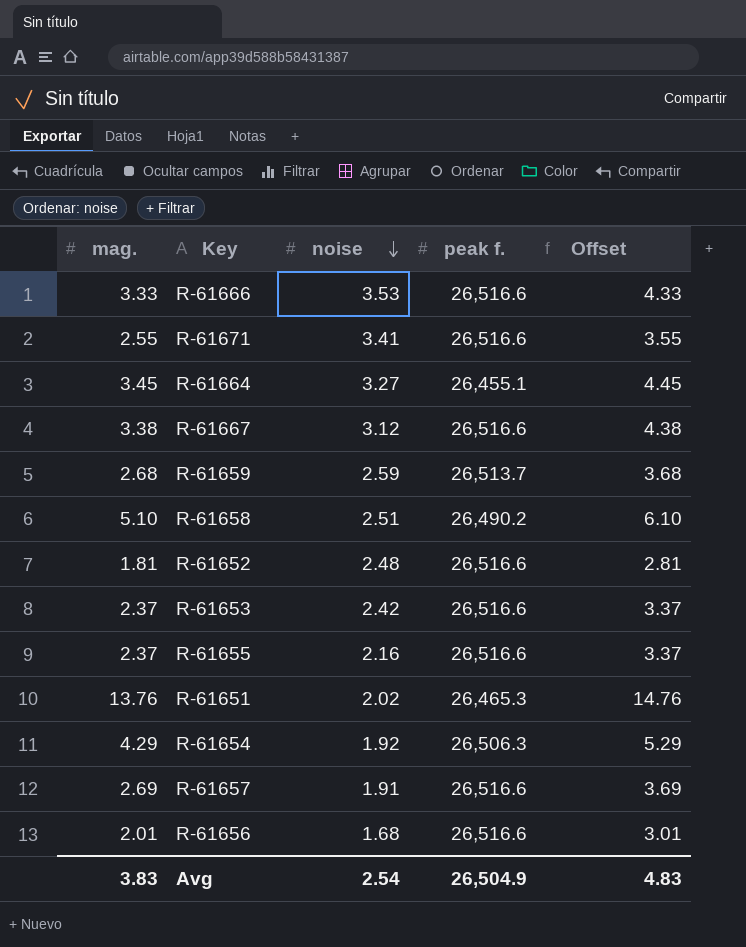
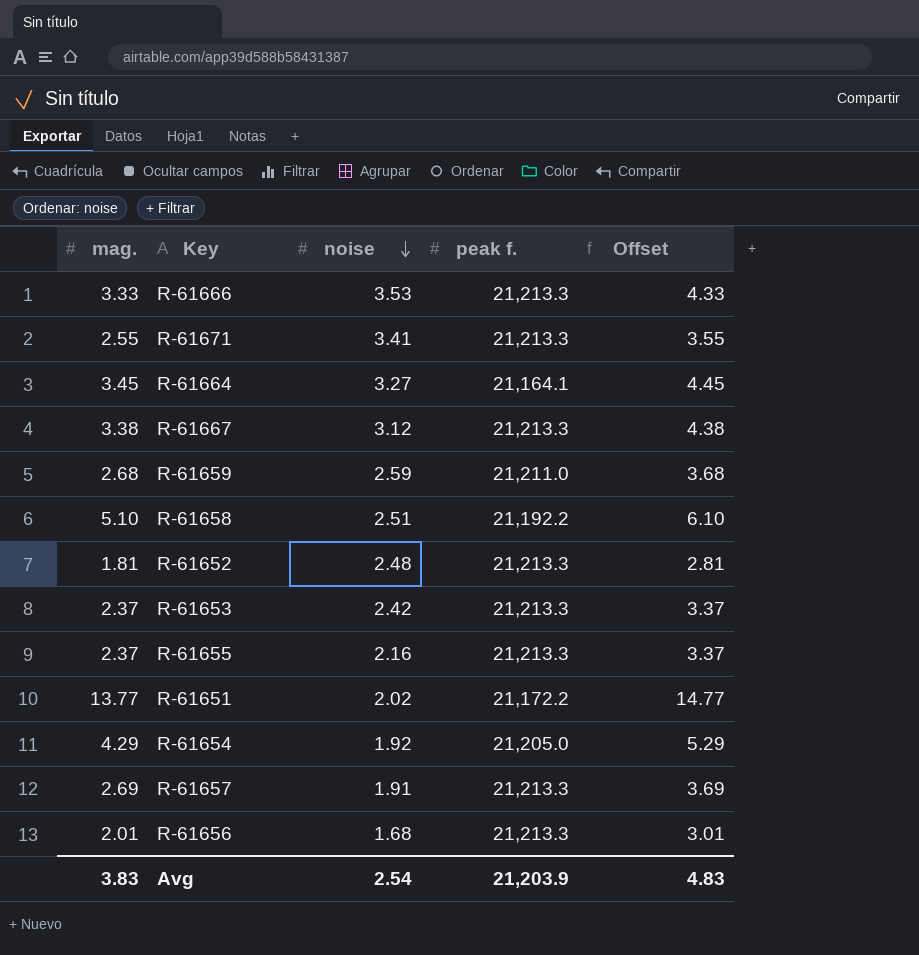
R-61666 | peak f.: 26,516.6 -> 21,213.3
R-61671 | peak f.: 26,516.6 -> 21,213.3
R-61664 | peak f.: 26,455.1 -> 21,164.1
R-61667 | peak f.: 26,516.6 -> 21,213.3
R-61659 | peak f.: 26,513.7 -> 21,211.0
R-61658 | peak f.: 26,490.2 -> 21,192.2
R-61652 | peak f.: 26,516.6 -> 21,213.3
R-61653 | peak f.: 26,516.6 -> 21,213.3
R-61655 | peak f.: 26,516.6 -> 21,213.3
R-61651 | mag.: 13.76 -> 13.77
R-61651 | peak f.: 26,465.3 -> 21,172.2
R-61651 | Offset: 14.76 -> 14.77
R-61654 | peak f.: 26,506.3 -> 21,205.0
R-61657 | peak f.: 26,516.6 -> 21,213.3
R-61656 | peak f.: 26,516.6 -> 21,213.3
Avg | peak f.: 26,504.9 -> 21,203.9

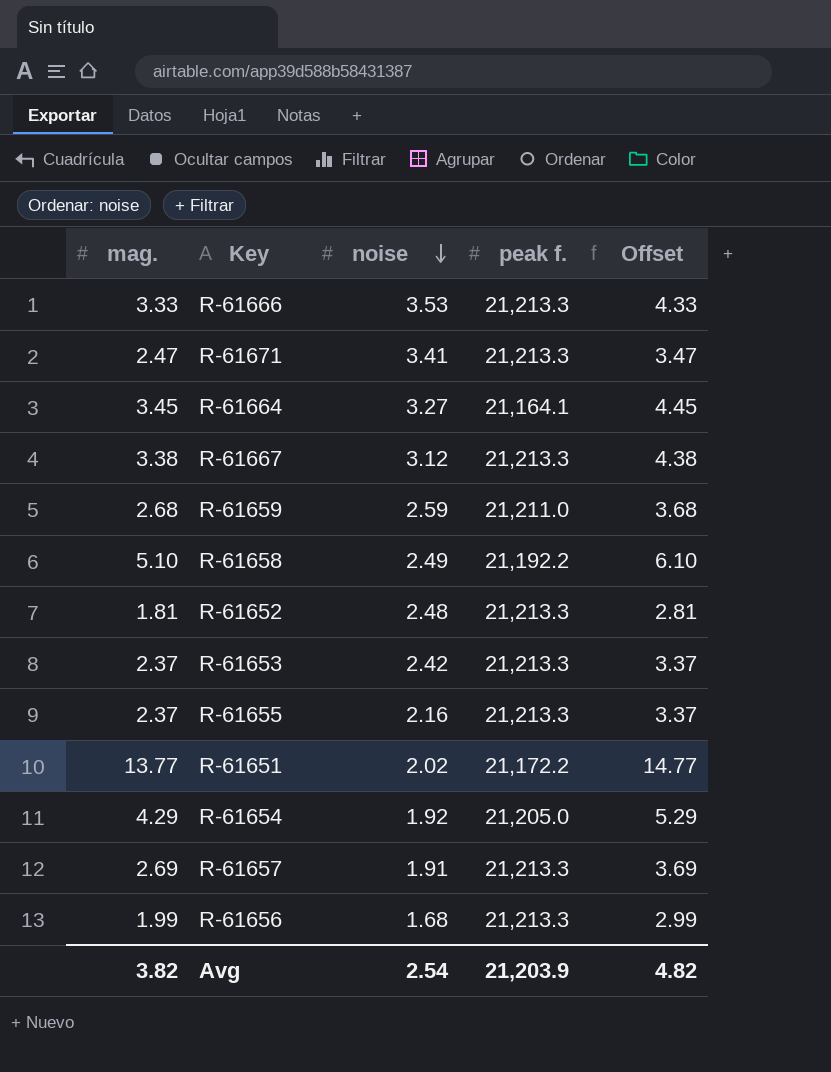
R-61671 | mag.: 2.55 -> 2.47
R-61671 | Offset: 3.55 -> 3.47
R-61658 | noise: 2.51 -> 2.49
R-61656 | mag.: 2.01 -> 1.99
R-61656 | Offset: 3.01 -> 2.99
Avg | mag.: 3.83 -> 3.82
Avg | Offset: 4.83 -> 4.82

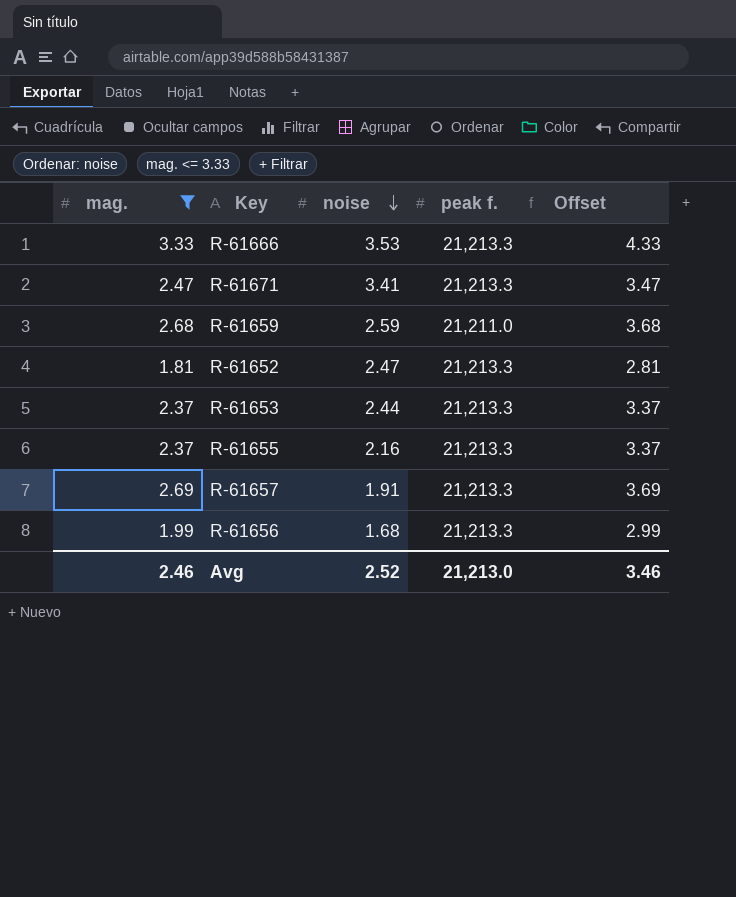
filter: none -> mag. <= 3.33
R-61652 | noise: 2.48 -> 2.47
R-61653 | noise: 2.42 -> 2.44
Avg | mag.: 3.82 -> 2.46
Avg | noise: 2.54 -> 2.52
Avg | peak f.: 21,203.9 -> 21,213.0
Avg | Offset: 4.82 -> 3.46

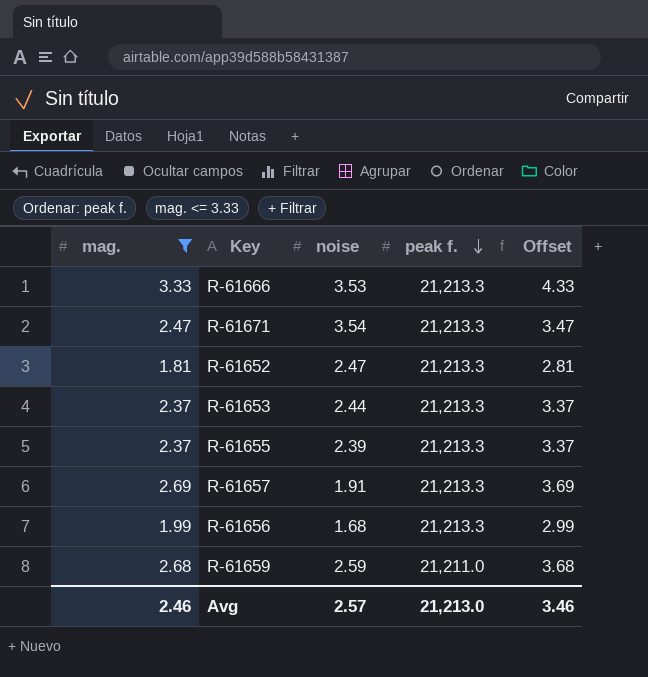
row order: noise descending -> peak f. descending
R-61671 | noise: 3.41 -> 3.54
R-61655 | noise: 2.16 -> 2.39
Avg | noise: 2.52 -> 2.57

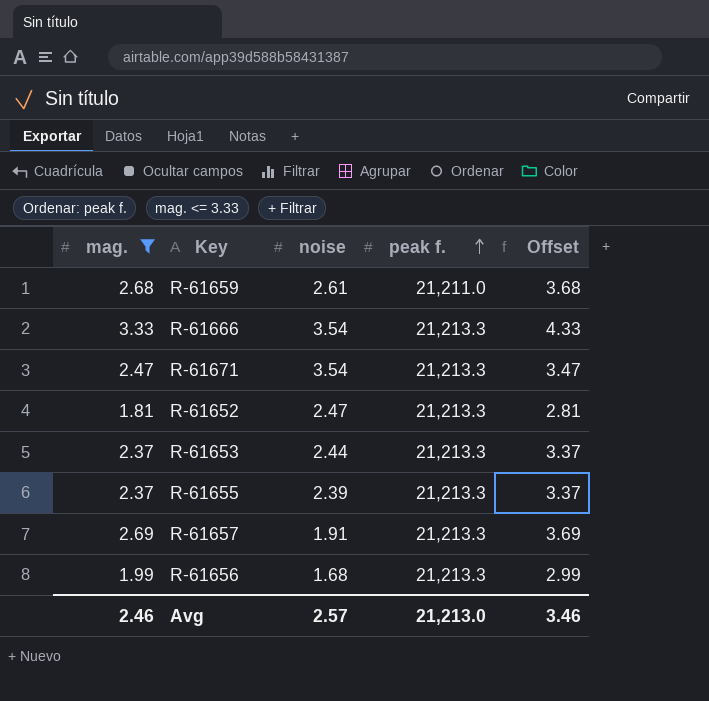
row order: peak f. descending -> peak f. ascending
R-61659 | noise: 2.59 -> 2.61
R-61666 | noise: 3.53 -> 3.54

